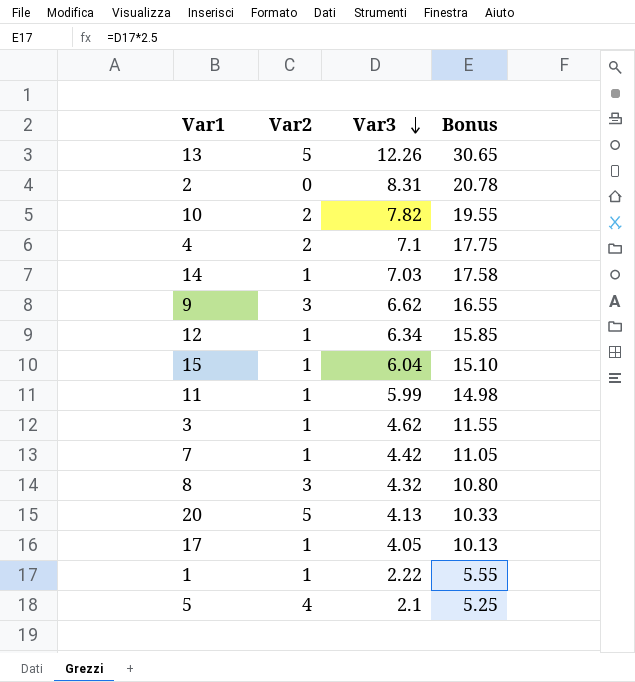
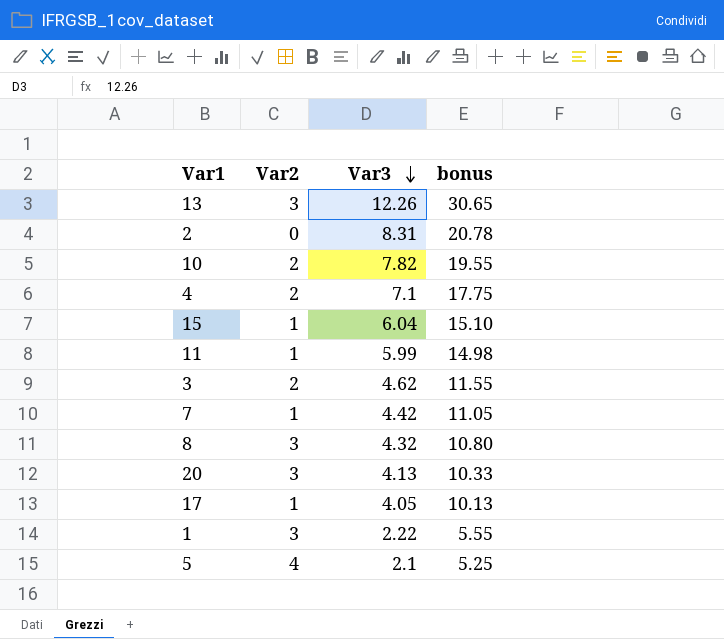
column name: Bonus -> bonus
row 14: 1 | 7.03 | 17.58 -> none
row 9: 3 | 6.62 | 16.55 -> none
row 12: 1 | 6.34 | 15.85 -> none
13 | Var2: 5 -> 3
3 | Var2: 1 -> 2
20 | Var2: 5 -> 3
1 | Var2: 1 -> 3

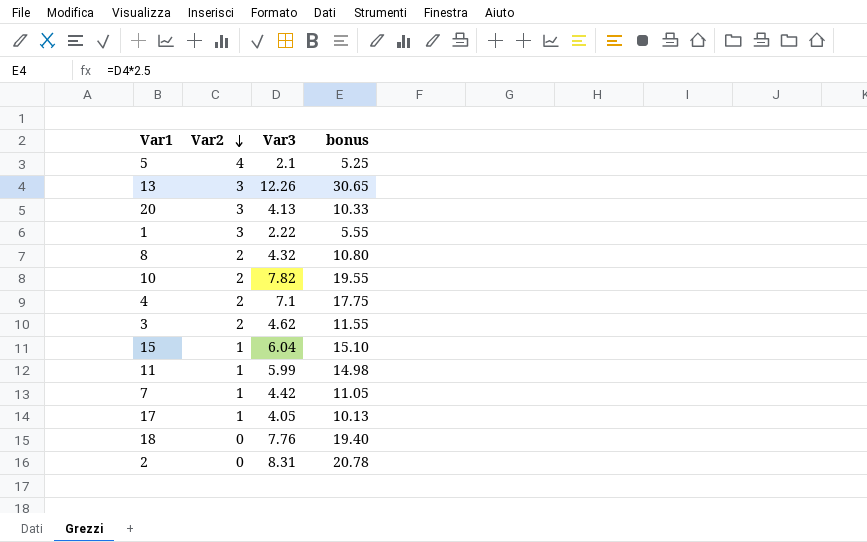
row order: Var3 descending -> Var2 descending
8 | Var2: 3 -> 2
row 18: none -> 0 | 7.76 | 19.40

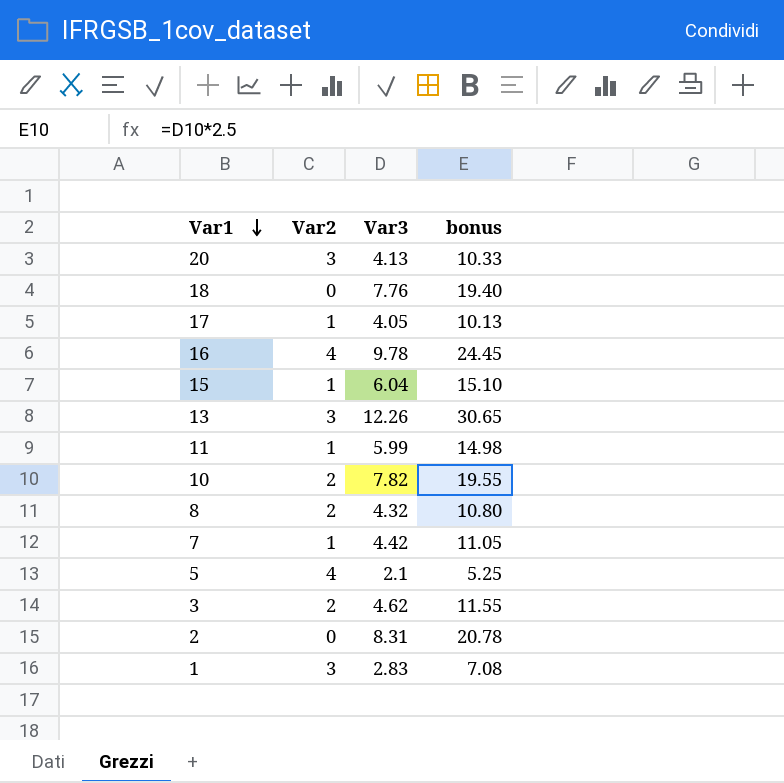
row order: Var2 descending -> Var1 descending
row 4: 2 | 7.1 | 17.75 -> none
row 16: none -> 4 | 9.78 | 24.45
1 | Var3: 2.22 -> 2.83
1 | bonus: 5.55 -> 7.08

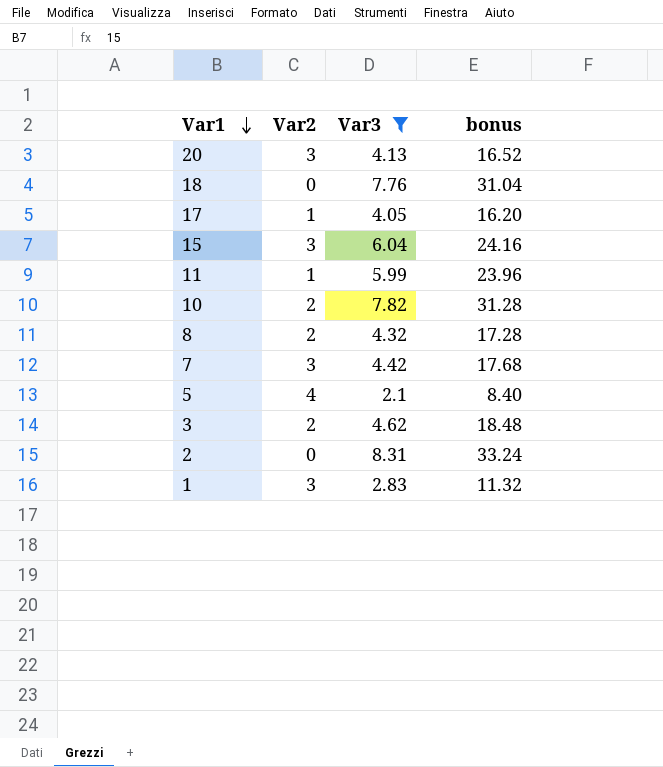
filter: none -> Var3 <= 8.31
column bonus | formula: [Var3] * 2.5 -> [Var3] * 4
15 | Var2: 1 -> 3
7 | Var2: 1 -> 3

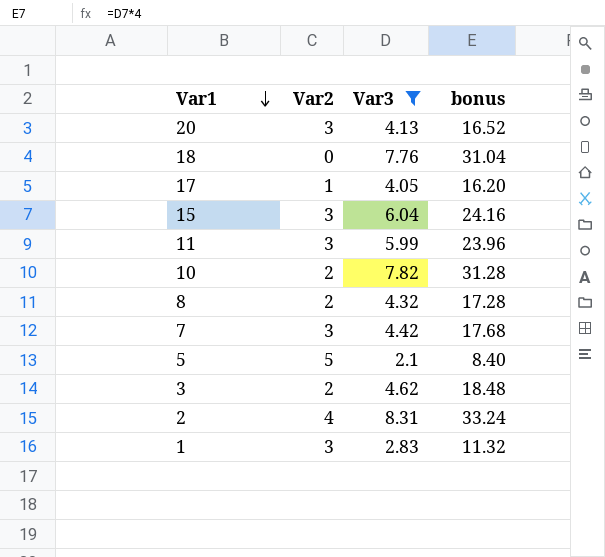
11 | Var2: 1 -> 3
5 | Var2: 4 -> 5
2 | Var2: 0 -> 4

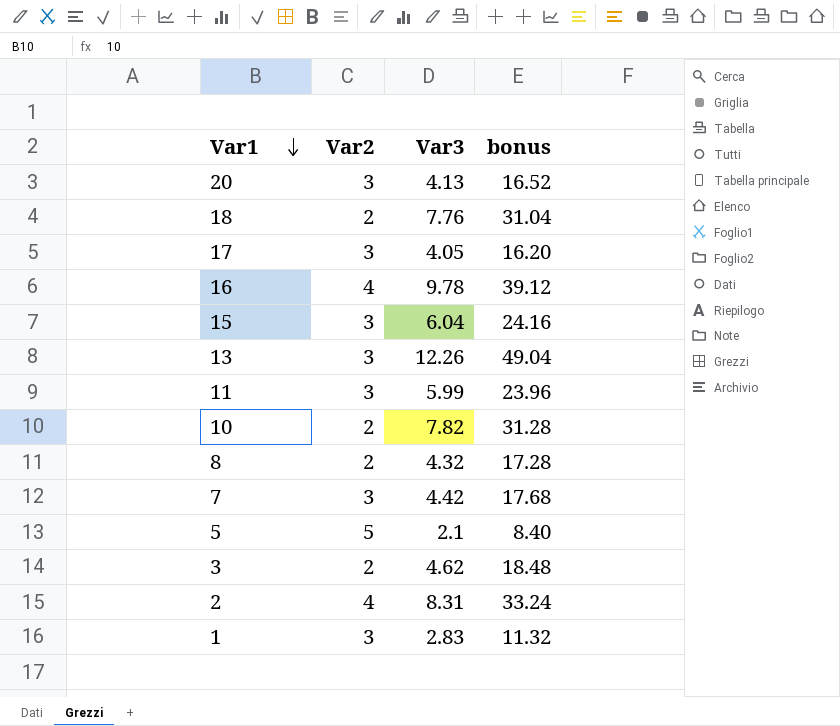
filter: Var3 <= 8.31 -> none
18 | Var2: 0 -> 2
17 | Var2: 1 -> 3

